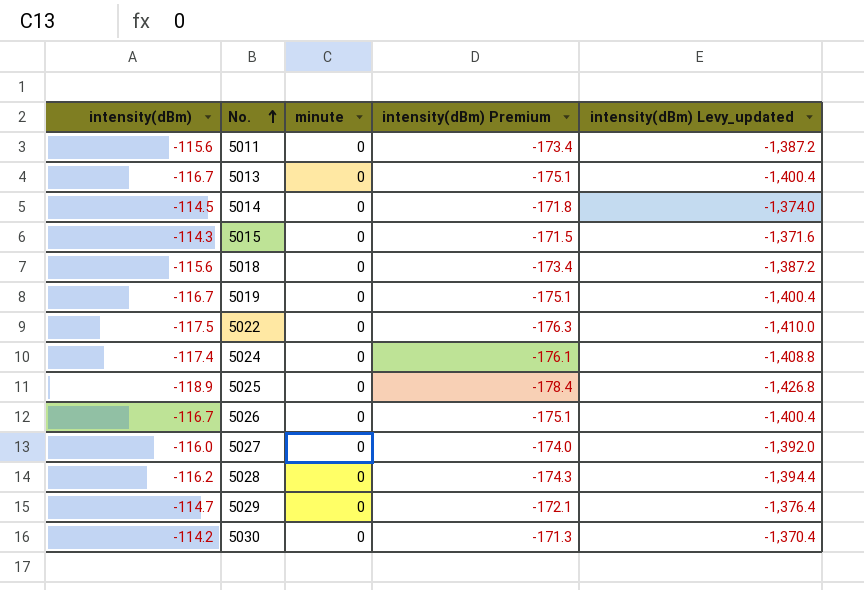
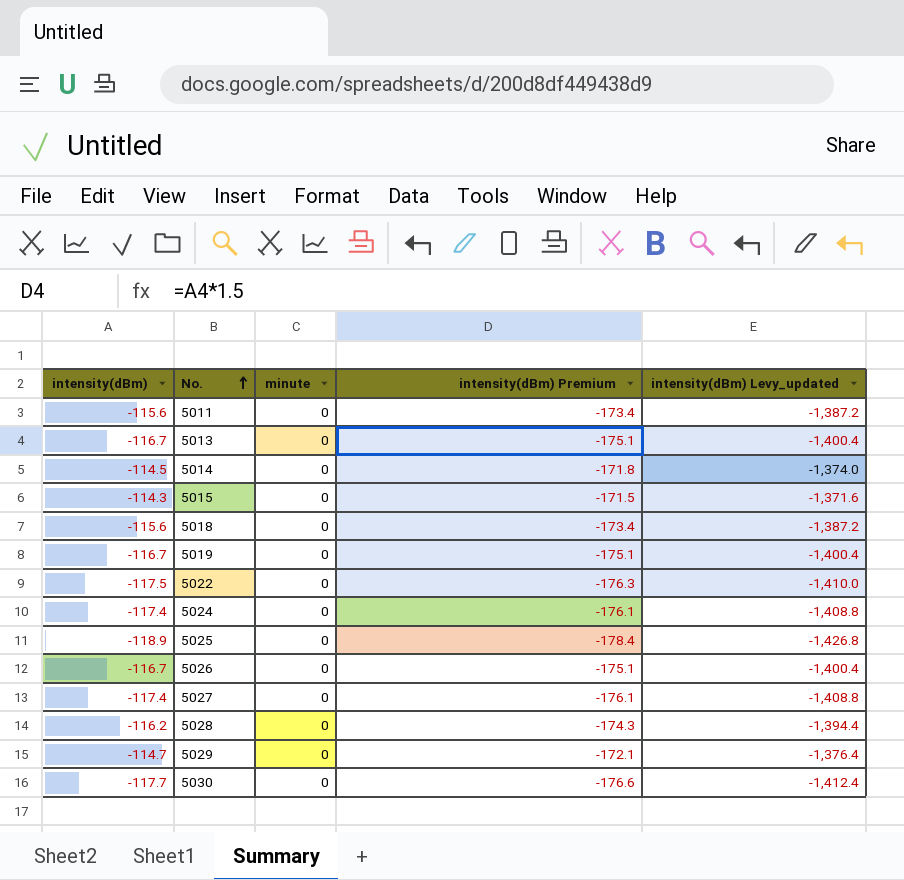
5027 | intensity(dBm): -116.0 -> -117.4
5027 | intensity(dBm) Premium: -174.0 -> -176.1
5027 | intensity(dBm) Levy_updated: -1,392.0 -> -1,408.8
5030 | intensity(dBm): -114.2 -> -117.7
5030 | intensity(dBm) Premium: -171.3 -> -176.6
5030 | intensity(dBm) Levy_updated: -1,370.4 -> -1,412.4

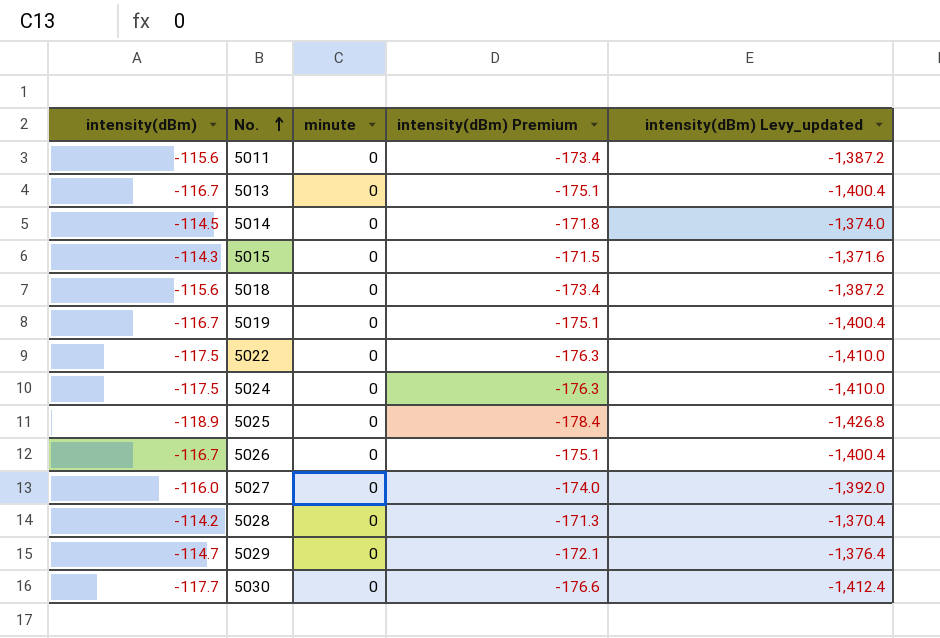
5024 | intensity(dBm): -117.4 -> -117.5
5024 | intensity(dBm) Premium: -176.1 -> -176.3
5024 | intensity(dBm) Levy_updated: -1,408.8 -> -1,410.0
5027 | intensity(dBm): -117.4 -> -116.0
5027 | intensity(dBm) Premium: -176.1 -> -174.0
5027 | intensity(dBm) Levy_updated: -1,408.8 -> -1,392.0
5028 | intensity(dBm): -116.2 -> -114.2
5028 | intensity(dBm) Premium: -174.3 -> -171.3
5028 | intensity(dBm) Levy_updated: -1,394.4 -> -1,370.4

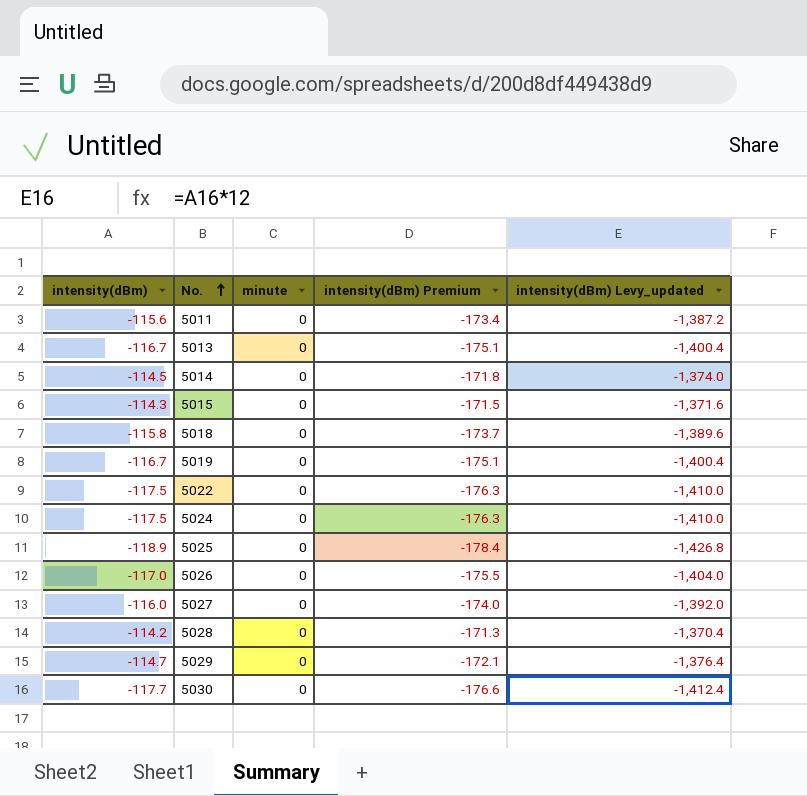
5018 | intensity(dBm): -115.6 -> -115.8
5018 | intensity(dBm) Premium: -173.4 -> -173.7
5018 | intensity(dBm) Levy_updated: -1,387.2 -> -1,389.6
5026 | intensity(dBm): -116.7 -> -117.0
5026 | intensity(dBm) Premium: -175.1 -> -175.5
5026 | intensity(dBm) Levy_updated: -1,400.4 -> -1,404.0

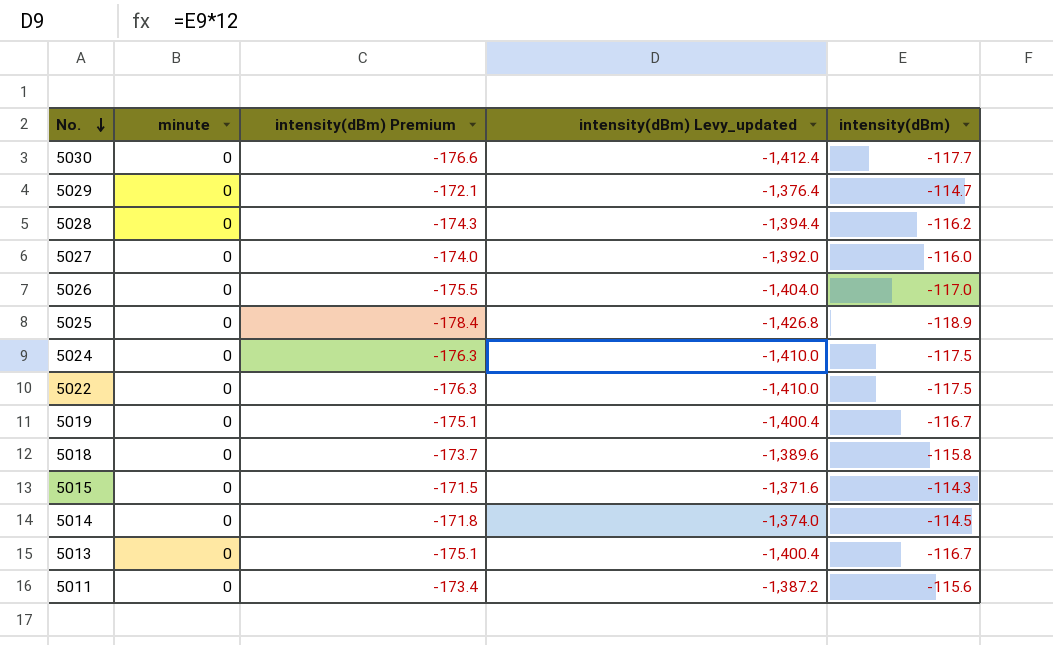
row order: No. ascending -> No. descending
column intensity(dBm) | position: 1 -> 5
5028 | intensity(dBm) Premium: -171.3 -> -174.3
5028 | intensity(dBm) Levy_updated: -1,370.4 -> -1,394.4
5028 | intensity(dBm): -114.2 -> -116.2

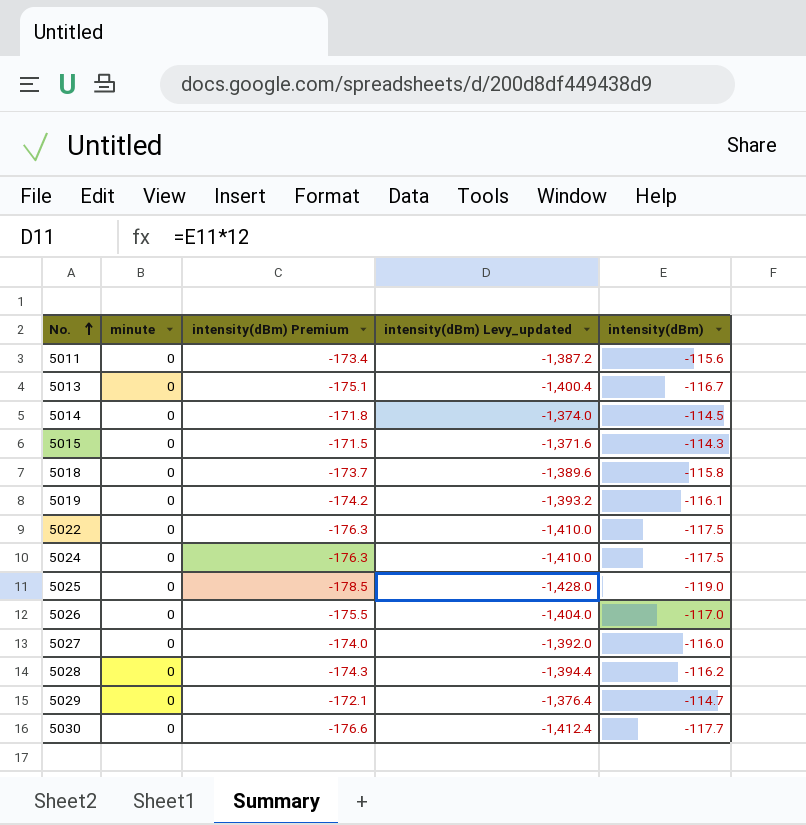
row order: No. descending -> No. ascending
5019 | intensity(dBm) Premium: -175.1 -> -174.2
5019 | intensity(dBm) Levy_updated: -1,400.4 -> -1,393.2
5019 | intensity(dBm): -116.7 -> -116.1
5025 | intensity(dBm) Premium: -178.4 -> -178.5
5025 | intensity(dBm) Levy_updated: -1,426.8 -> -1,428.0
5025 | intensity(dBm): -118.9 -> -119.0

